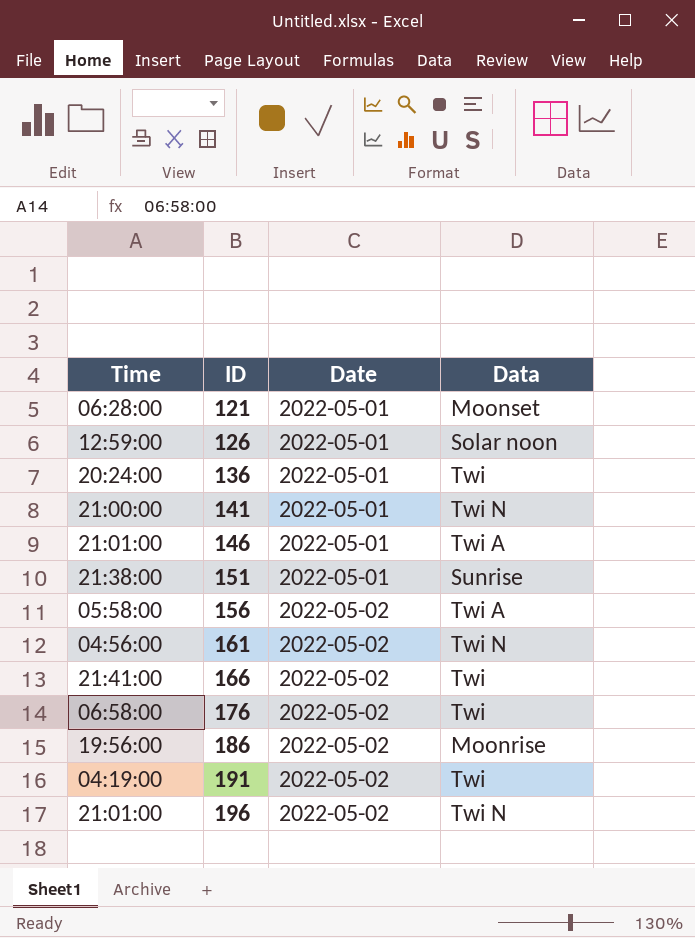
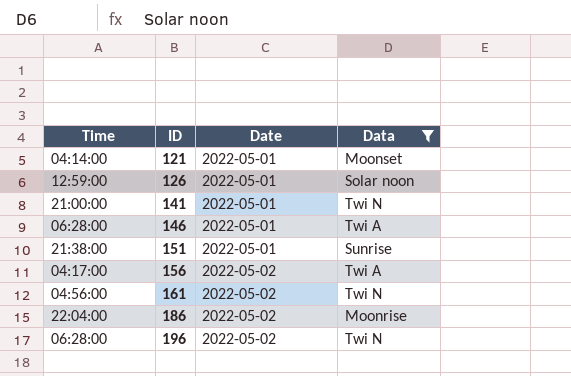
filter: none -> Data != Twi
121 | Time: 06:28:00 -> 04:14:00
146 | Time: 21:01:00 -> 06:28:00
156 | Time: 05:58:00 -> 04:17:00
186 | Time: 19:56:00 -> 22:04:00
196 | Time: 21:01:00 -> 06:28:00

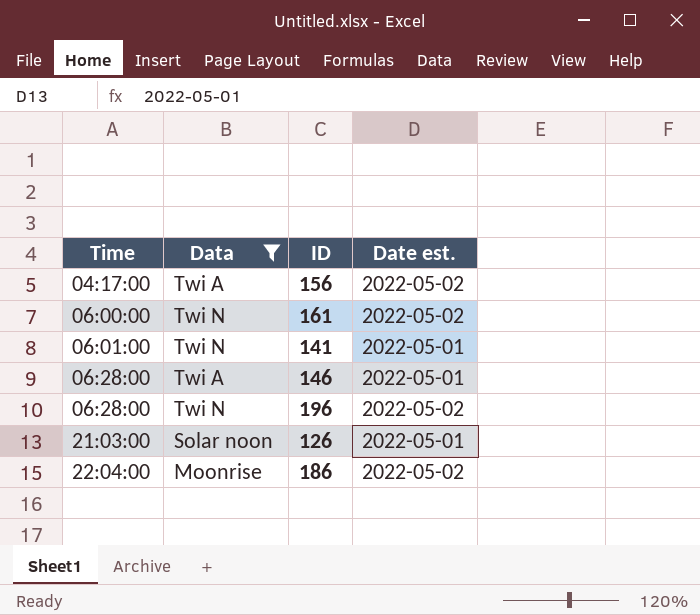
row order: ID ascending -> Time ascending
column Data | position: 4 -> 2
column name: Date -> Date est.
row 121: 04:14:00 | 2022-05-01 | Moonset -> none
row 151: 21:38:00 | 2022-05-01 | Sunrise -> none
161 | Time: 04:56:00 -> 06:00:00
141 | Time: 21:00:00 -> 06:01:00
126 | Time: 12:59:00 -> 21:03:00

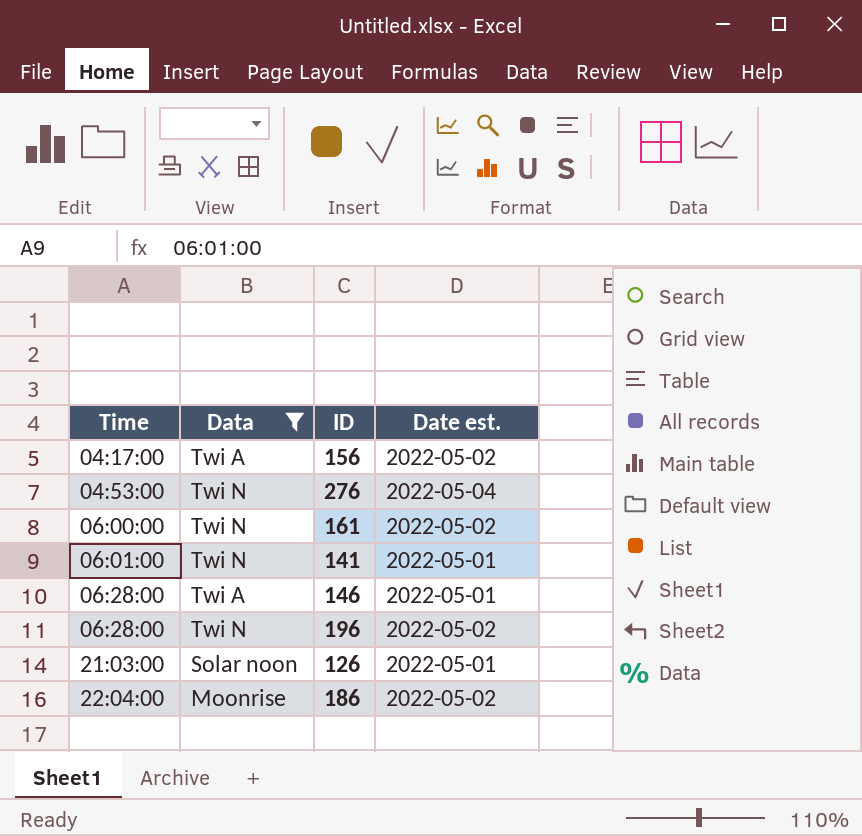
row 276: none -> 04:53:00 | Twi N | 2022-05-04

